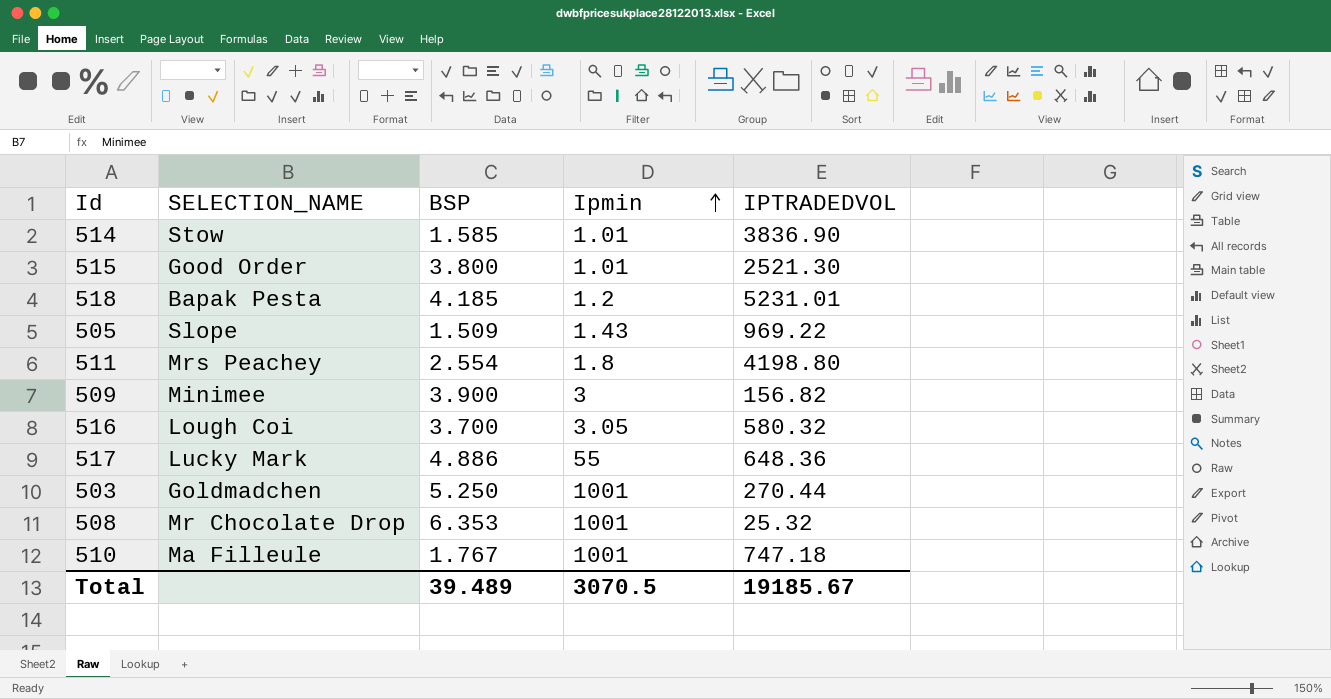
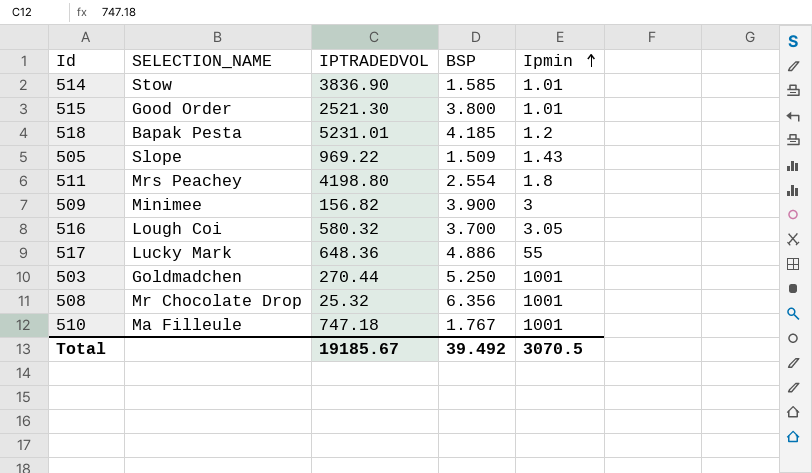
column IPTRADEDVOL | position: 5 -> 3
508 | BSP: 6.353 -> 6.356
Total | BSP: 39.489 -> 39.492

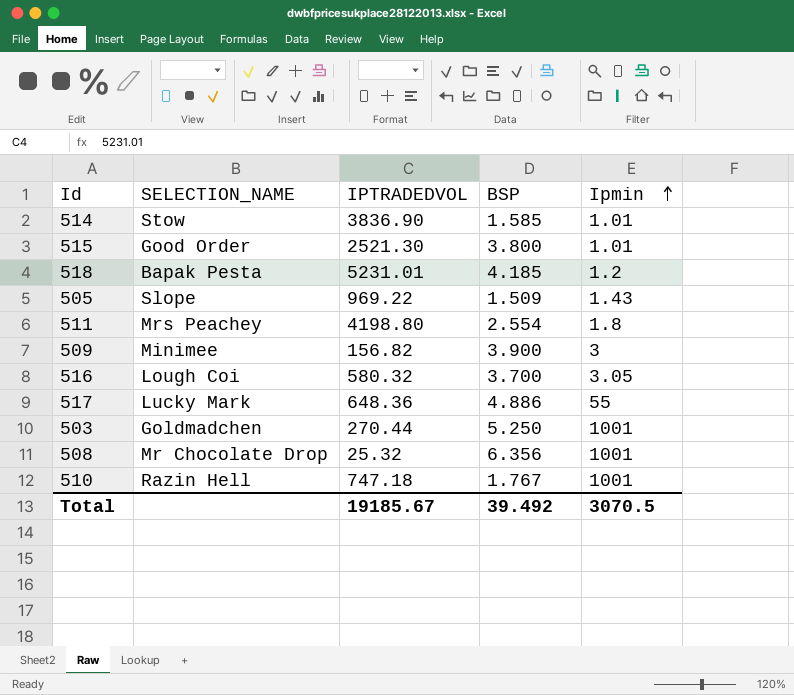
510 | SELECTION_NAME: Ma Filleule -> Razin Hell

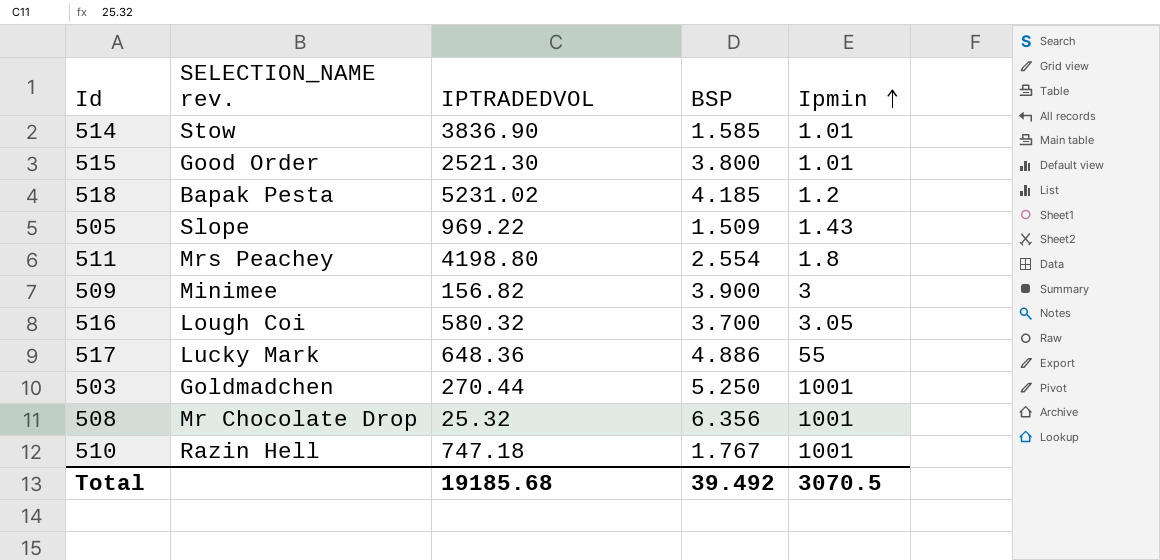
column name: SELECTION_NAME -> SELECTION_NAME rev.
518 | IPTRADEDVOL: 5231.01 -> 5231.02
Total | IPTRADEDVOL: 19185.67 -> 19185.68

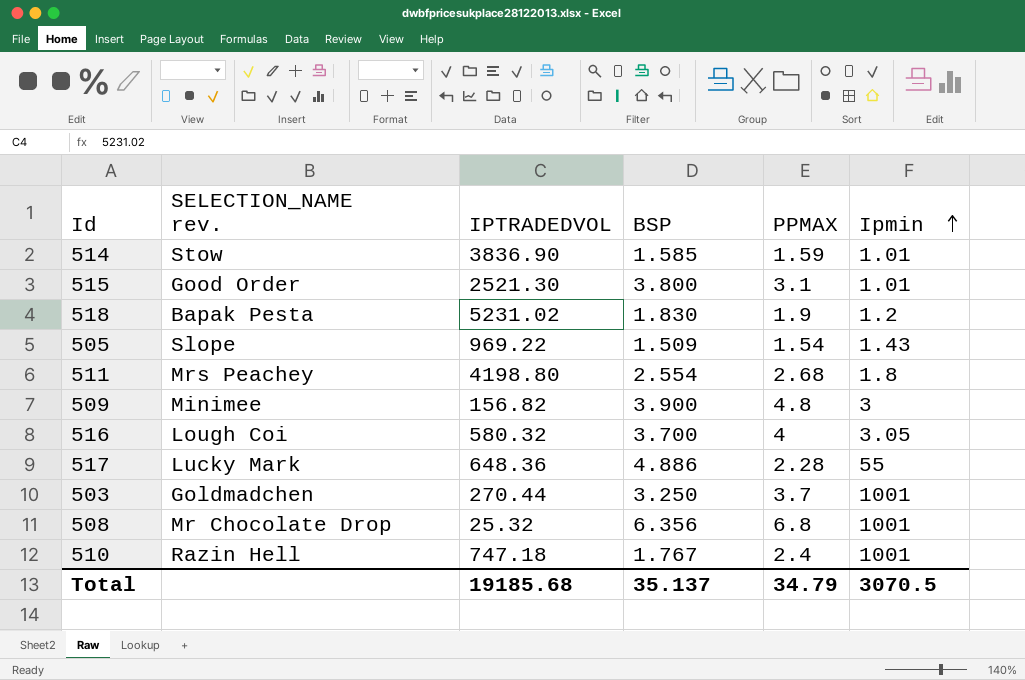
column PPMAX | position: none -> 5
518 | BSP: 4.185 -> 1.830
503 | BSP: 5.250 -> 3.250
Total | BSP: 39.492 -> 35.137

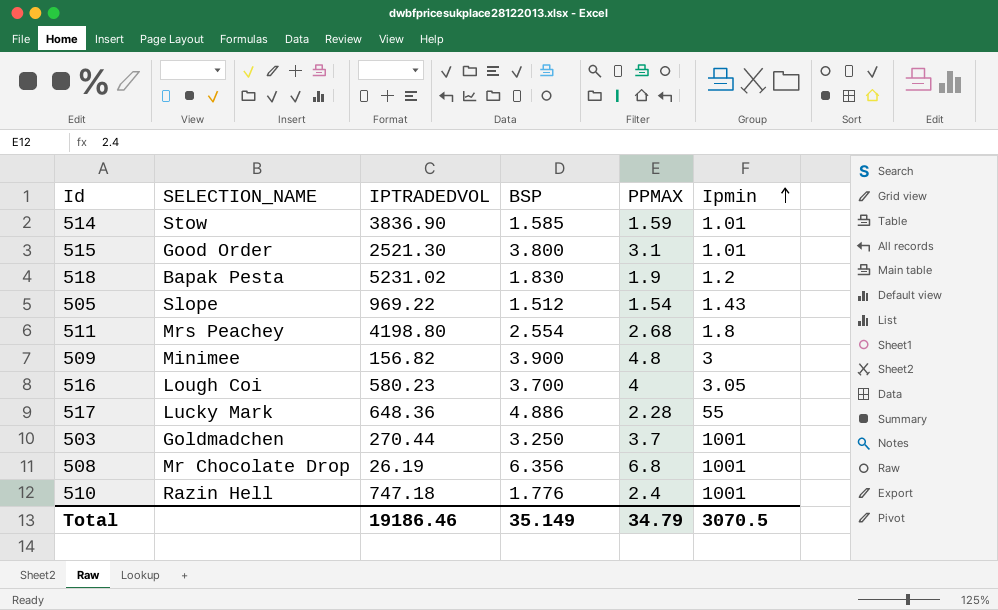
column name: SELECTION_NAME rev. -> SELECTION_NAME
505 | BSP: 1.509 -> 1.512
516 | IPTRADEDVOL: 580.32 -> 580.23
508 | IPTRADEDVOL: 25.32 -> 26.19
510 | BSP: 1.767 -> 1.776
Total | IPTRADEDVOL: 19185.68 -> 19186.46
Total | BSP: 35.137 -> 35.149

